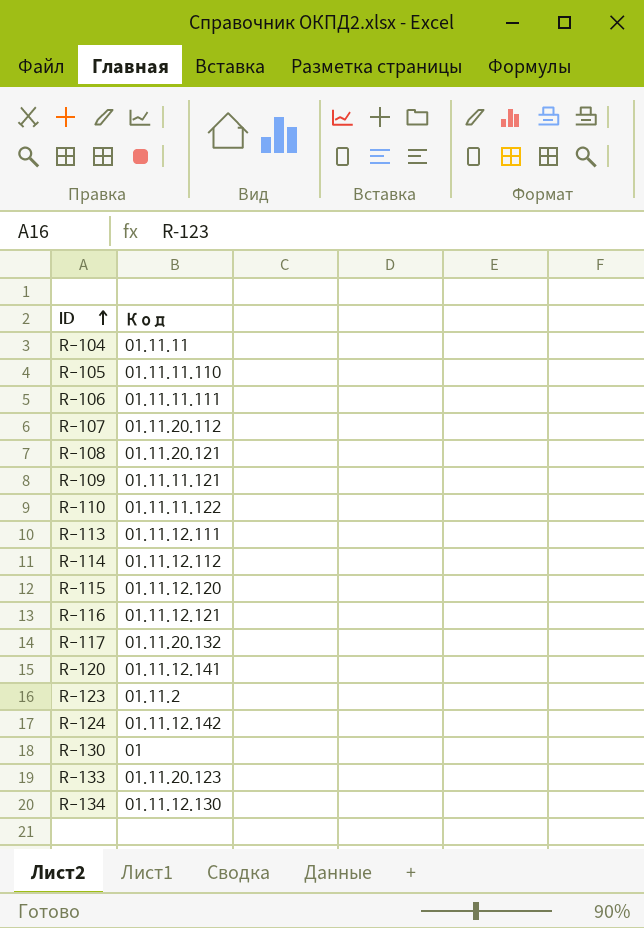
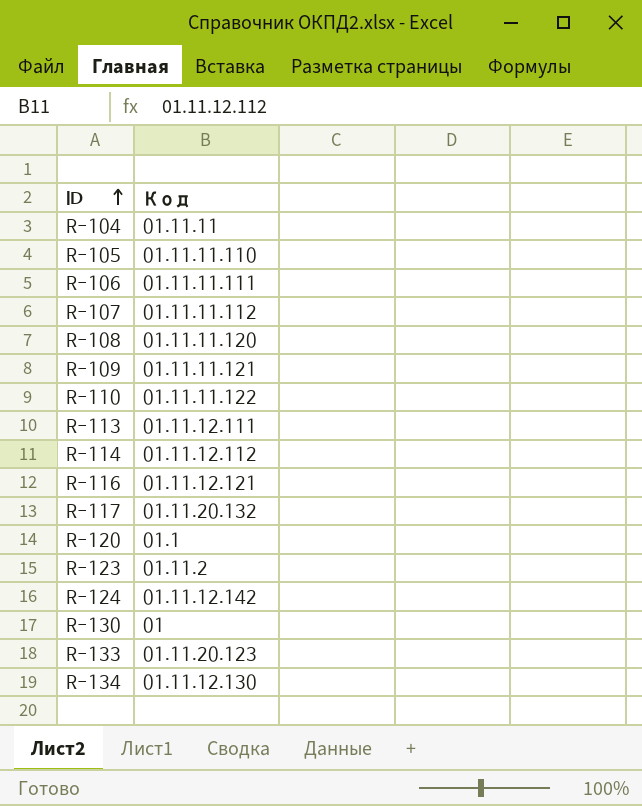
row R-115: 01.11.12.120 -> none
R-107 | Код: 01.11.20.112 -> 01.11.11.112
R-108 | Код: 01.11.20.121 -> 01.11.11.120
R-120 | Код: 01.11.12.141 -> 01.1

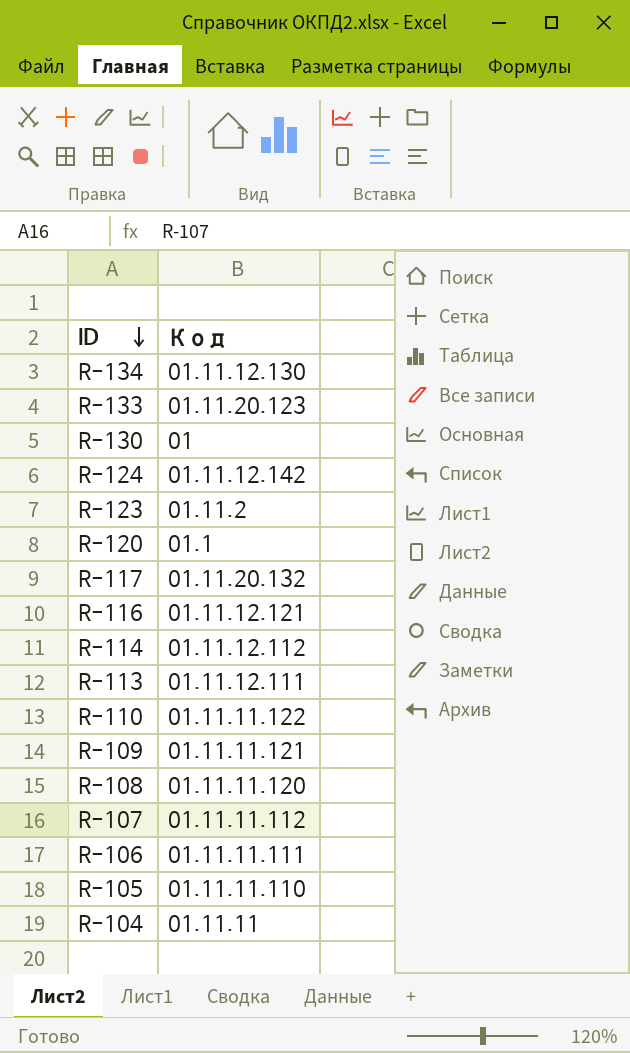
row order: ID ascending -> ID descending

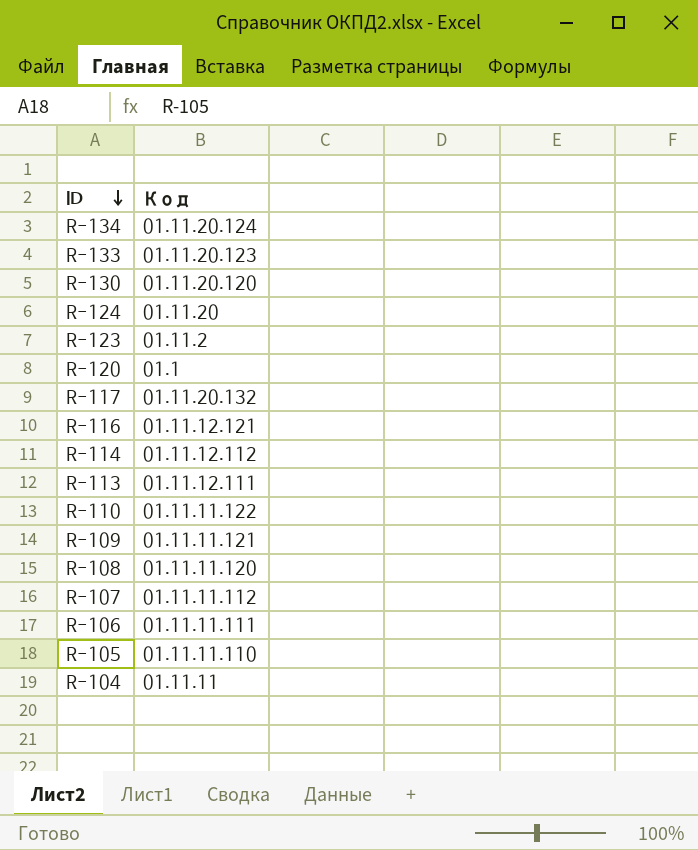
R-134 | Код: 01.11.12.130 -> 01.11.20.124
R-130 | Код: 01 -> 01.11.20.120
R-124 | Код: 01.11.12.142 -> 01.11.20

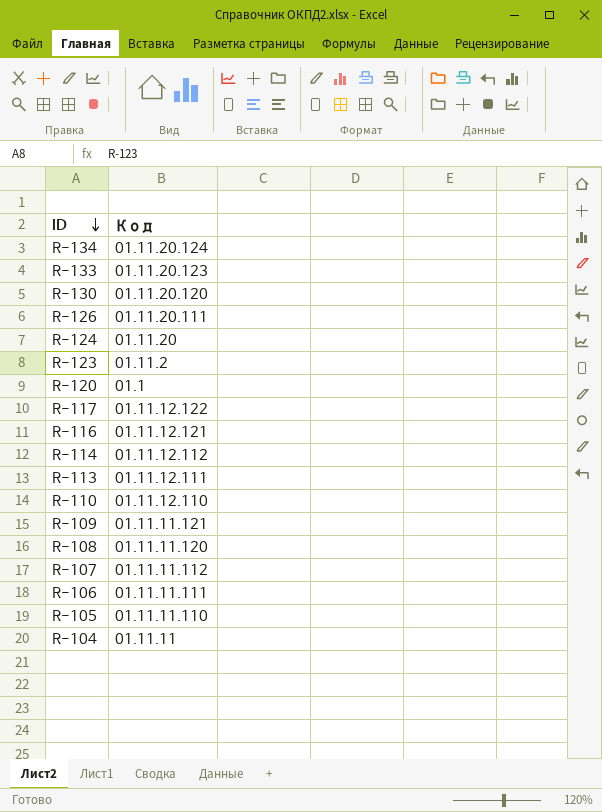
row R-126: none -> 01.11.20.111
R-117 | Код: 01.11.20.132 -> 01.11.12.122
R-110 | Код: 01.11.11.122 -> 01.11.12.110

